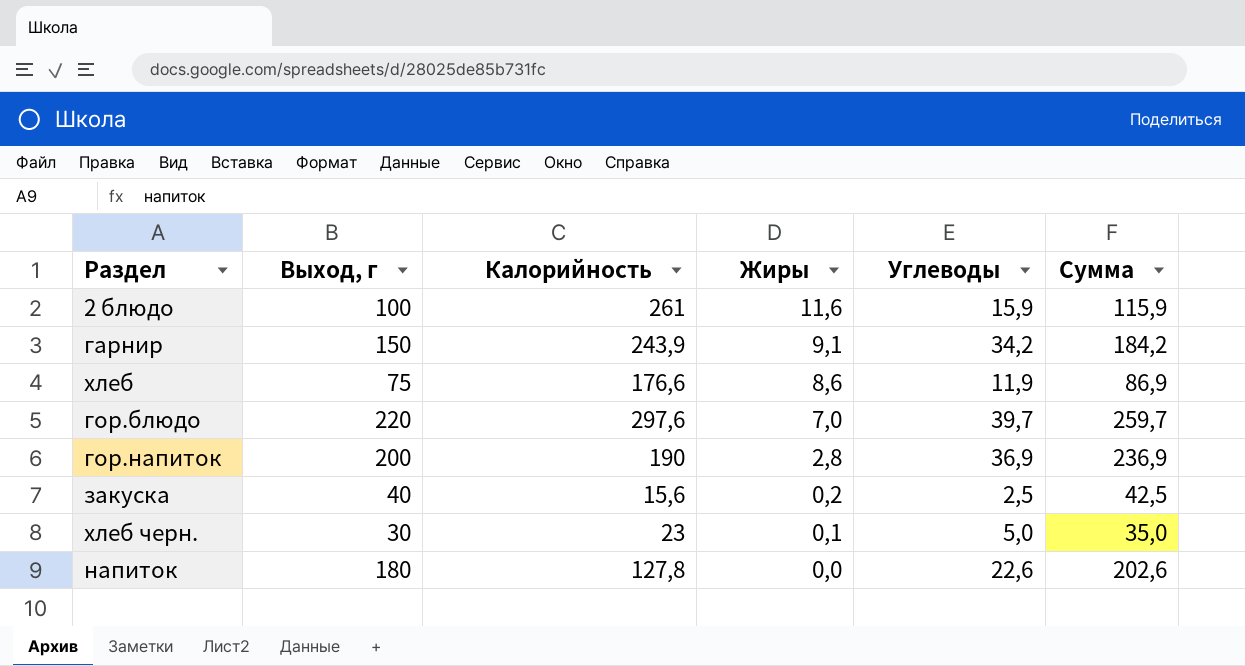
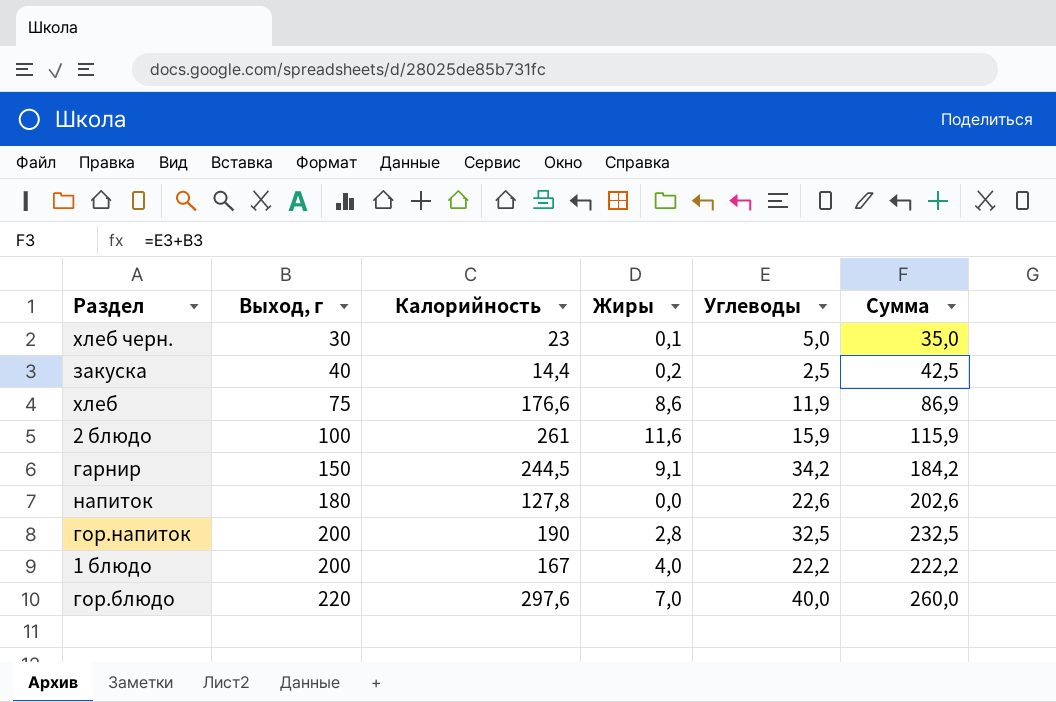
row order: Жиры descending -> Выход, г ascending
закуска | Калорийность: 15,6 -> 14,4
гарнир | Калорийность: 243,9 -> 244,5
гор.напиток | Углеводы: 36,9 -> 32,5
гор.напиток | Сумма: 236,9 -> 232,5
row 1 блюдо: none -> 200 | 167 | 4,0 | 22,2 | 222,2
гор.блюдо | Углеводы: 39,7 -> 40,0
гор.блюдо | Сумма: 259,7 -> 260,0

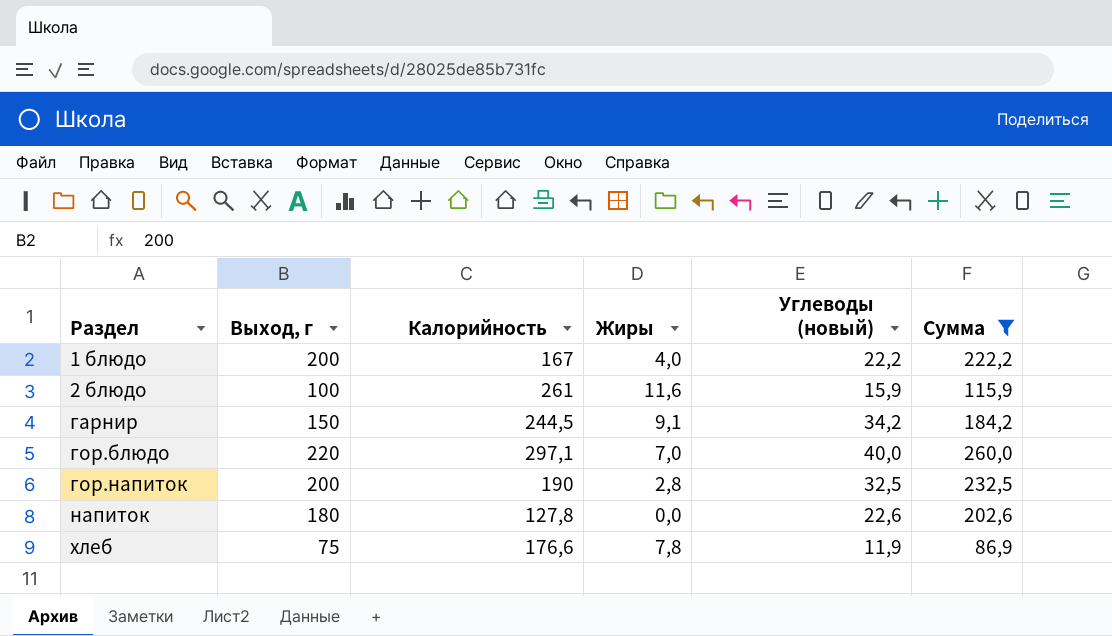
filter: none -> Сумма >= 86,9
row order: Выход, г ascending -> Раздел ascending
column name: Углеводы -> Углеводы (новый)
гор.блюдо | Калорийность: 297,6 -> 297,1
хлеб | Жиры: 8,6 -> 7,8

